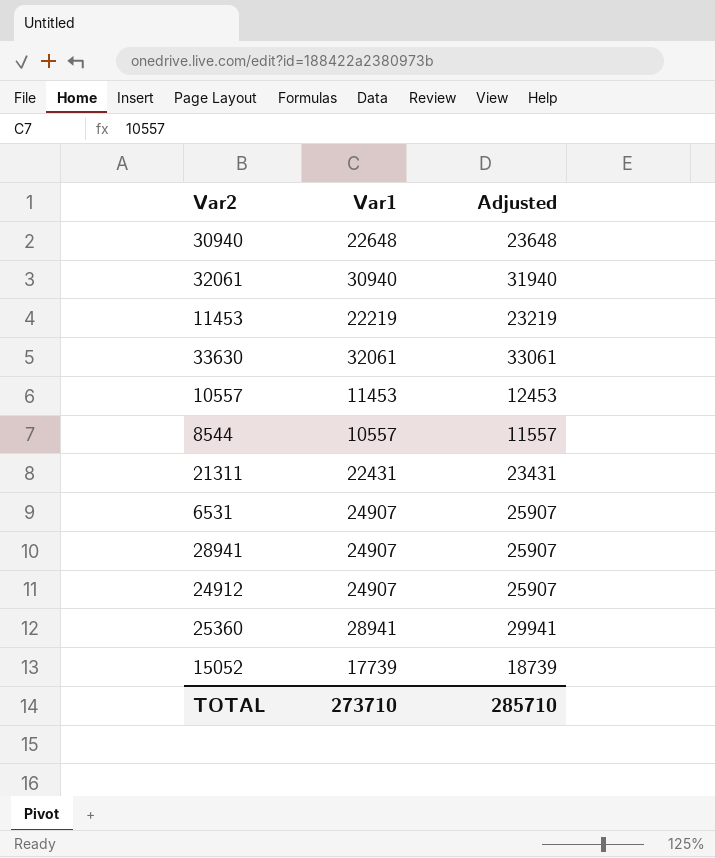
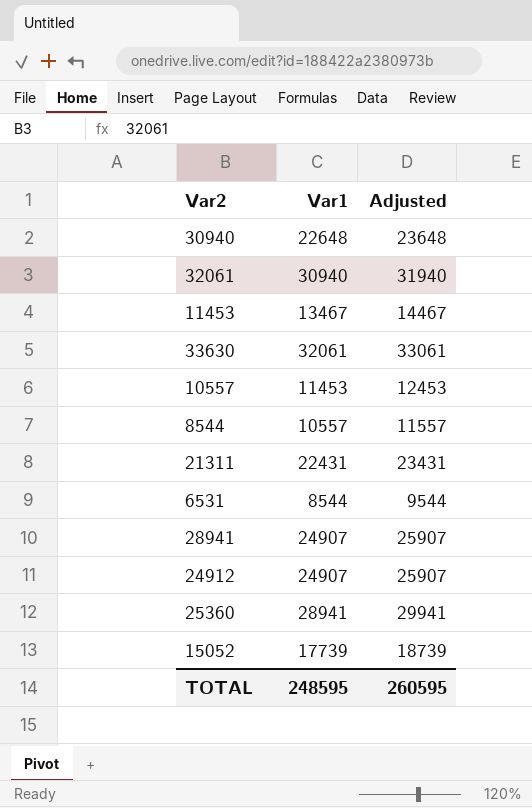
11453 | Var1: 22219 -> 13467
11453 | Adjusted: 23219 -> 14467
6531 | Var1: 24907 -> 8544
6531 | Adjusted: 25907 -> 9544
TOTAL | Var1: 273710 -> 248595
TOTAL | Adjusted: 285710 -> 260595

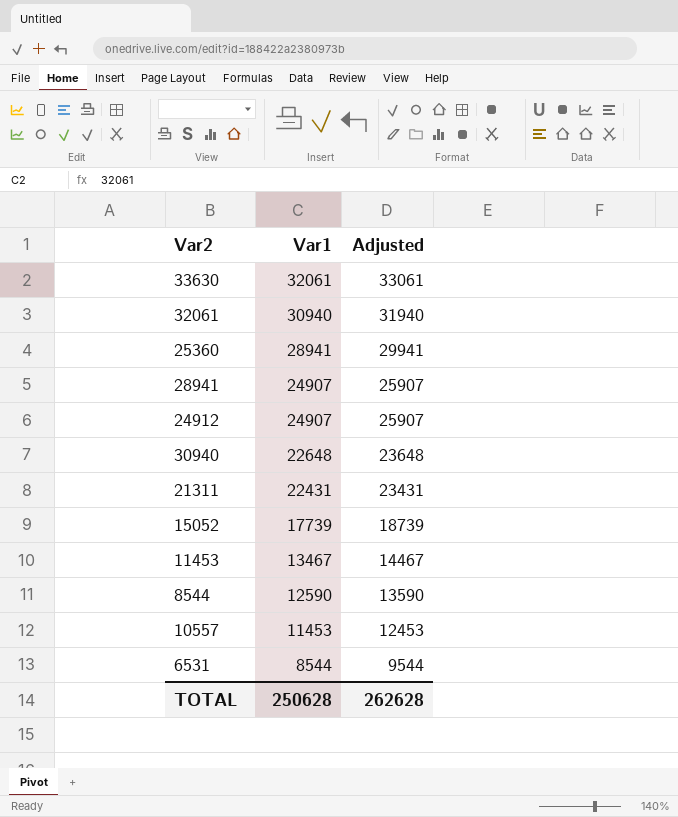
row order: none -> Var1 descending
8544 | Var1: 10557 -> 12590
8544 | Adjusted: 11557 -> 13590
TOTAL | Var1: 248595 -> 250628
TOTAL | Adjusted: 260595 -> 262628

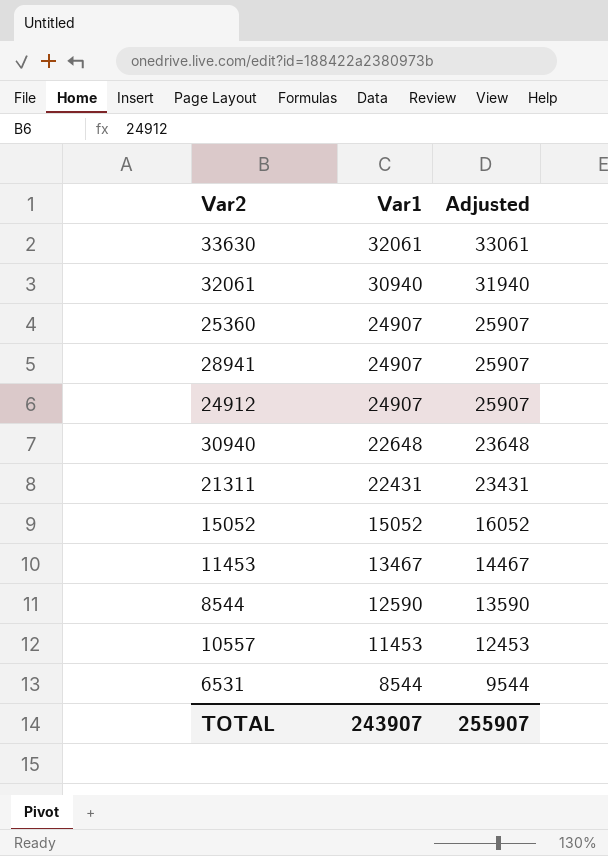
25360 | Var1: 28941 -> 24907
25360 | Adjusted: 29941 -> 25907
15052 | Var1: 17739 -> 15052
15052 | Adjusted: 18739 -> 16052
TOTAL | Var1: 250628 -> 243907
TOTAL | Adjusted: 262628 -> 255907

